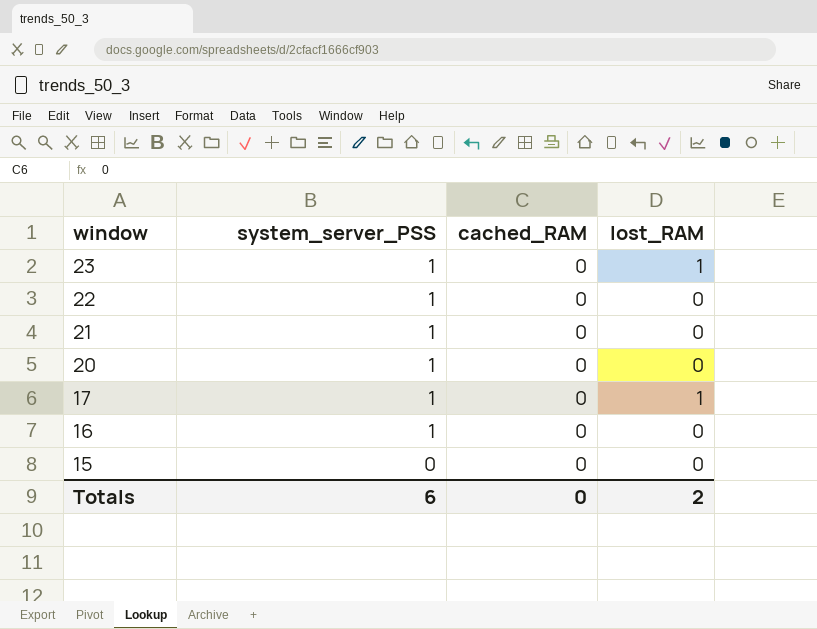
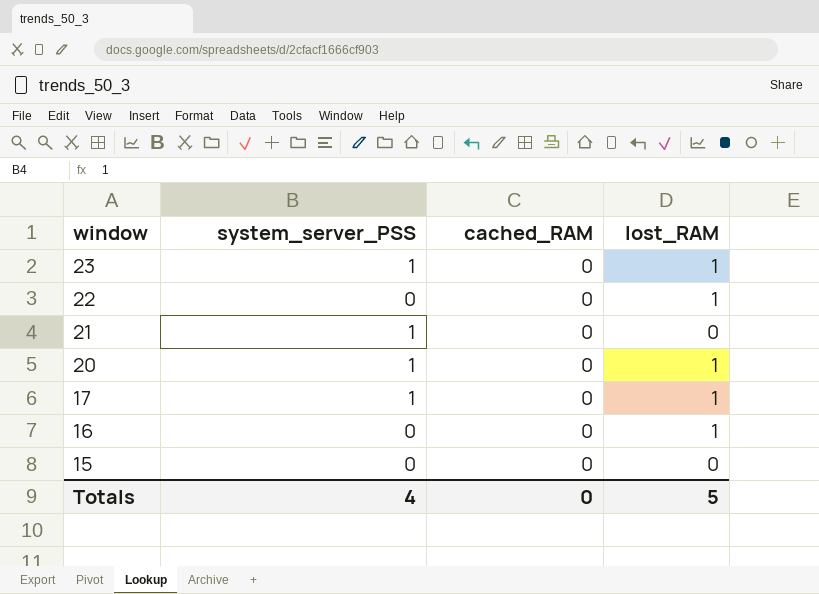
22 | system_server_PSS: 1 -> 0
22 | lost_RAM: 0 -> 1
20 | lost_RAM: 0 -> 1
16 | system_server_PSS: 1 -> 0
16 | lost_RAM: 0 -> 1
Totals | system_server_PSS: 6 -> 4
Totals | lost_RAM: 2 -> 5

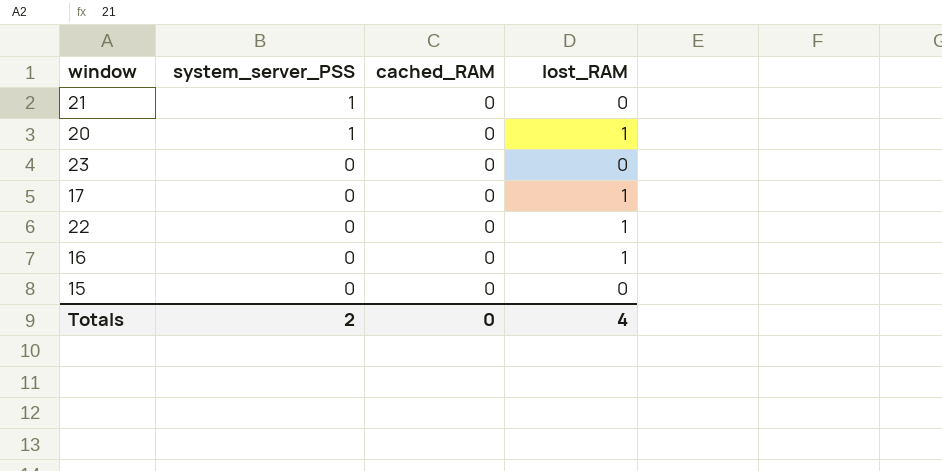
row order: window descending -> system_server_PSS descending
23 | system_server_PSS: 1 -> 0
23 | lost_RAM: 1 -> 0
17 | system_server_PSS: 1 -> 0
Totals | system_server_PSS: 4 -> 2
Totals | lost_RAM: 5 -> 4

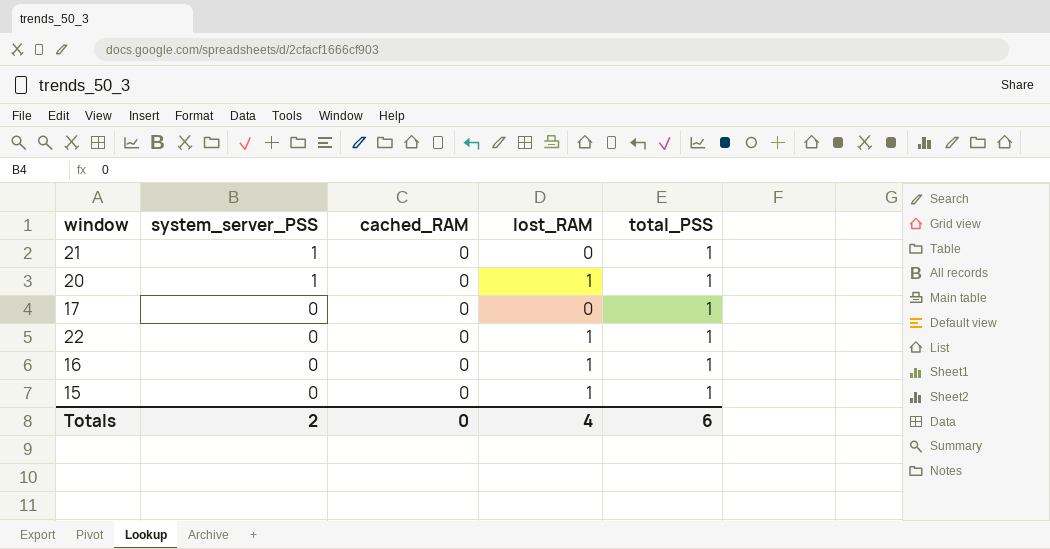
column total_PSS | position: none -> 5
row 23: 0 | 0 | 0 -> none
17 | lost_RAM: 1 -> 0
15 | lost_RAM: 0 -> 1

